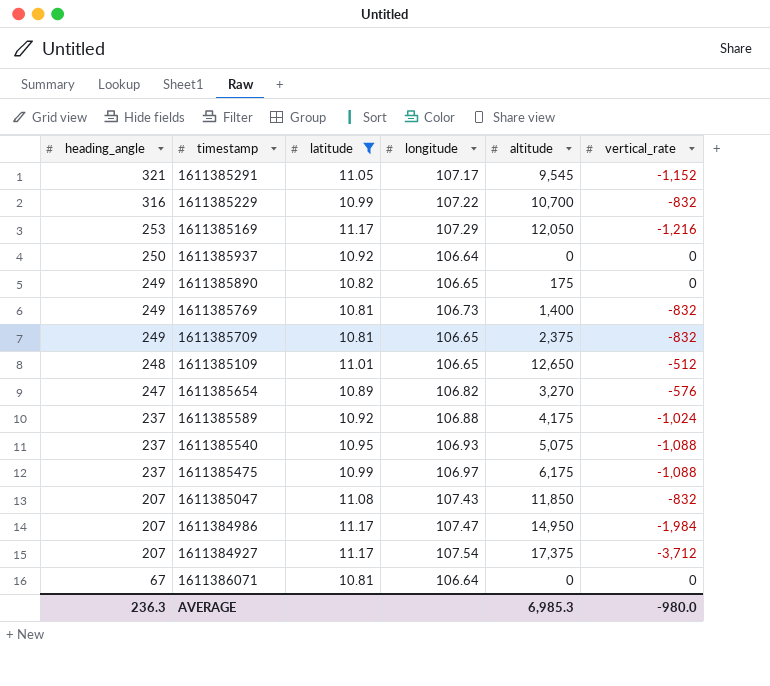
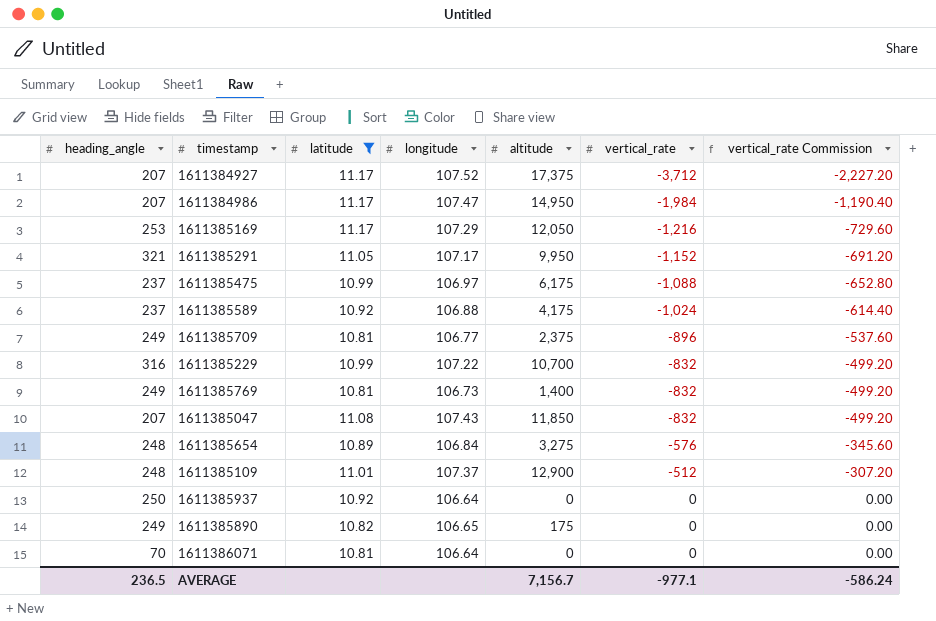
row order: heading_angle descending -> vertical_rate ascending
column vertical_rate Commission | formula: none -> [vertical_rate] * 0.6
row 1611385540: 237 | 10.95 | 106.93 | 5,075 | -1,088 -> none
1611384927 | longitude: 107.54 -> 107.52
1611385291 | altitude: 9,545 -> 9,950
1611385709 | longitude: 106.65 -> 106.77
1611385709 | vertical_rate: -832 -> -896
1611385654 | heading_angle: 247 -> 248
1611385654 | longitude: 106.82 -> 106.84
1611385654 | altitude: 3,270 -> 3,275
1611385109 | longitude: 106.65 -> 107.37
1611385109 | altitude: 12,650 -> 12,900
1611386071 | heading_angle: 67 -> 70
AVERAGE | heading_angle: 236.3 -> 236.5
AVERAGE | altitude: 6,985.3 -> 7,156.7
AVERAGE | vertical_rate: -980.0 -> -977.1

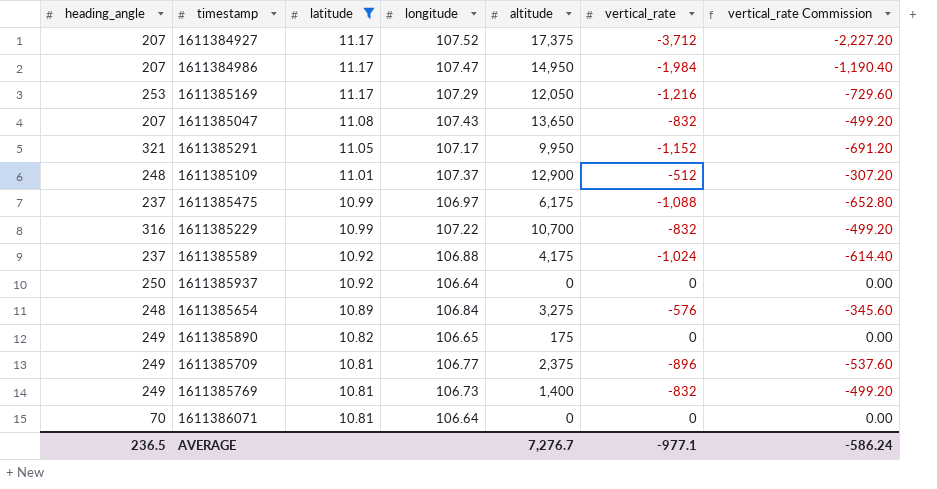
row order: vertical_rate ascending -> latitude descending
1611385047 | altitude: 11,850 -> 13,650
AVERAGE | altitude: 7,156.7 -> 7,276.7

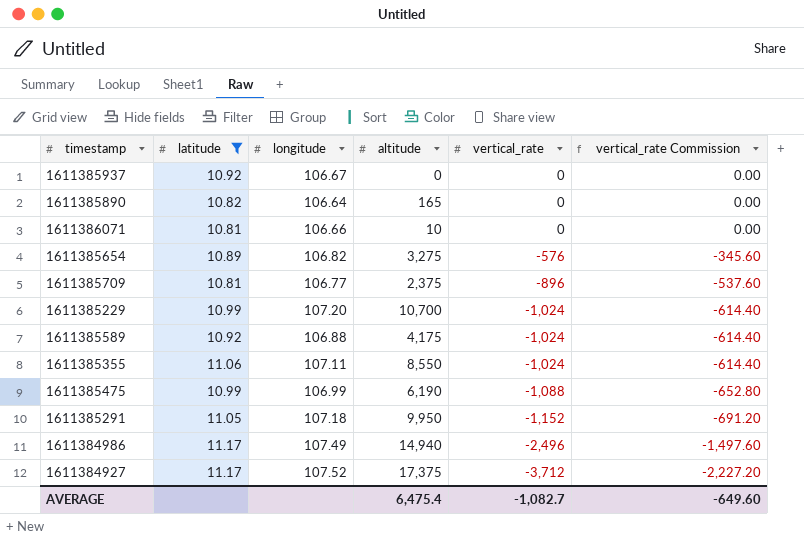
row order: latitude descending -> vertical_rate descending
column heading_angle | position: 1 -> none
row 1611385169: 253 | 11.17 | 107.29 | 12,050 | -1,216 | -729.60 -> none
row 1611385047: 207 | 11.08 | 107.43 | 13,650 | -832 | -499.20 -> none
row 1611385109: 248 | 11.01 | 107.37 | 12,900 | -512 | -307.20 -> none
row 1611385769: 249 | 10.81 | 106.73 | 1,400 | -832 | -499.20 -> none
1611385937 | longitude: 106.64 -> 106.67
1611385890 | longitude: 106.65 -> 106.64
1611385890 | altitude: 175 -> 165
1611386071 | longitude: 106.64 -> 106.66
1611386071 | altitude: 0 -> 10
1611385654 | longitude: 106.84 -> 106.82
1611385229 | longitude: 107.22 -> 107.20
1611385229 | vertical_rate: -832 -> -1,024
1611385229 | vertical_rate Commission: -499.20 -> -614.40
row 1611385355: none -> 11.06 | 107.11 | 8,550 | -1,024 | -614.40
1611385475 | longitude: 106.97 -> 106.99
1611385475 | altitude: 6,175 -> 6,190
1611385291 | longitude: 107.17 -> 107.18
1611384986 | longitude: 107.47 -> 107.49
1611384986 | altitude: 14,950 -> 14,940
1611384986 | vertical_rate: -1,984 -> -2,496
1611384986 | vertical_rate Commission: -1,190.40 -> -1,497.60
AVERAGE | altitude: 7,276.7 -> 6,475.4
AVERAGE | vertical_rate: -977.1 -> -1,082.7
AVERAGE | vertical_rate Commission: -586.24 -> -649.60

